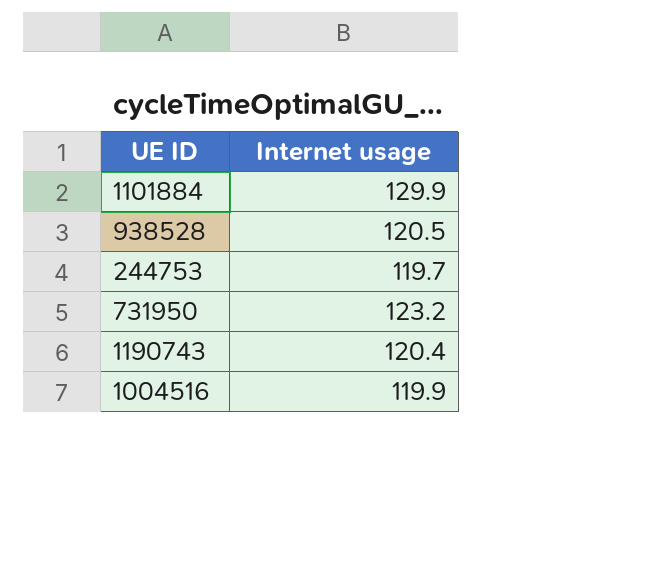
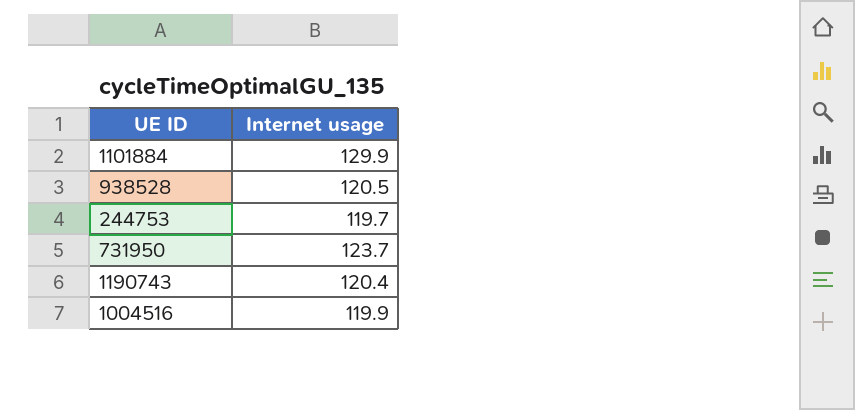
731950 | Internet usage: 123.2 -> 123.7

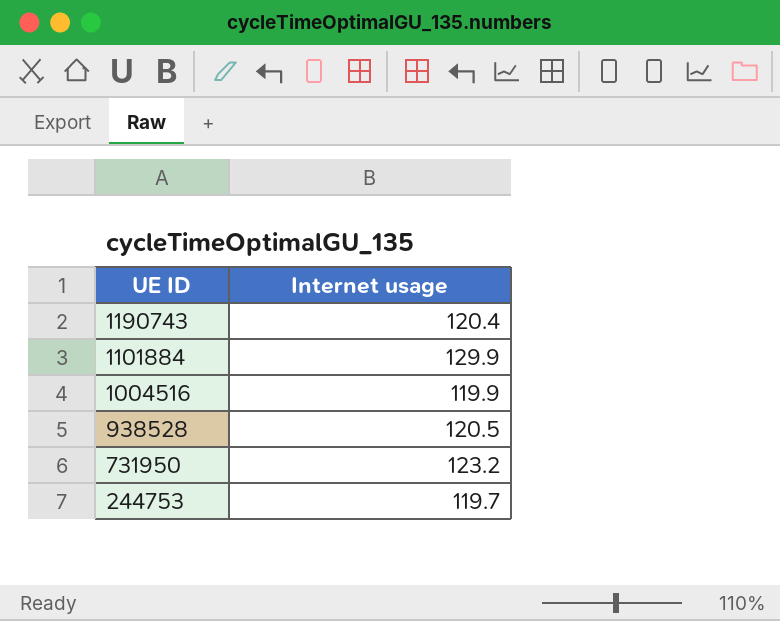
row order: none -> UE ID descending
731950 | Internet usage: 123.7 -> 123.2

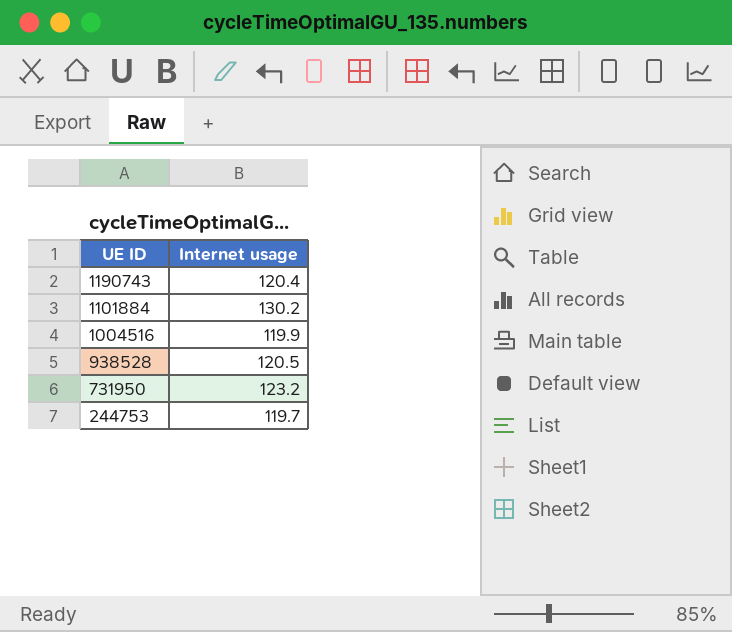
1101884 | Internet usage: 129.9 -> 130.2

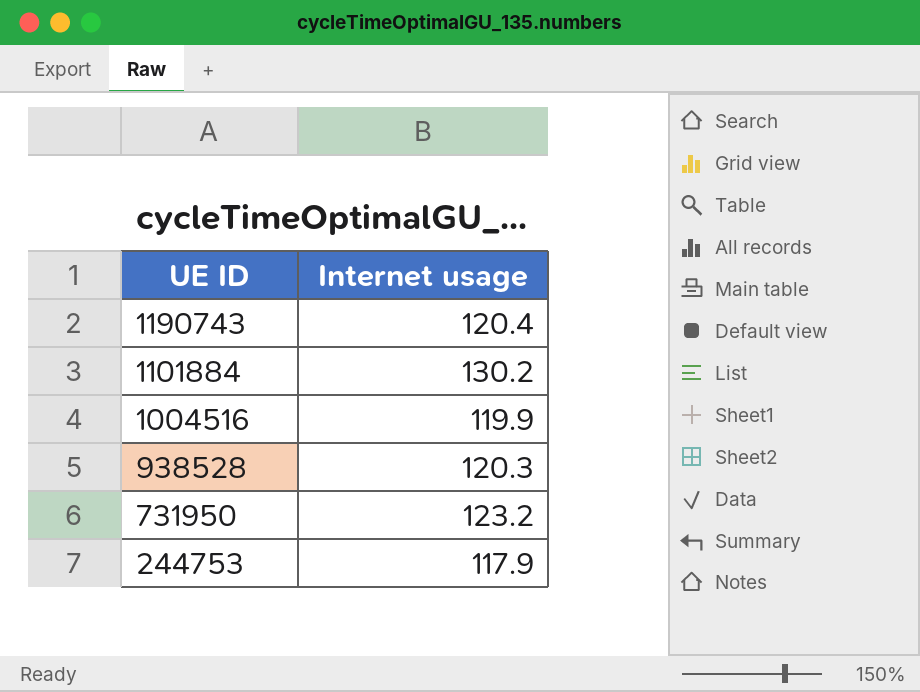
938528 | Internet usage: 120.5 -> 120.3
244753 | Internet usage: 119.7 -> 117.9

